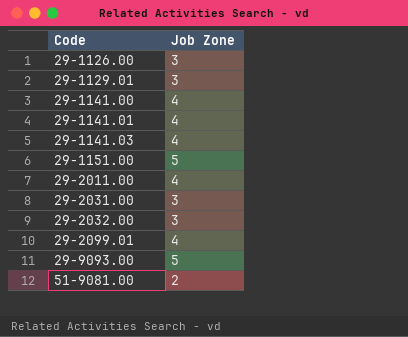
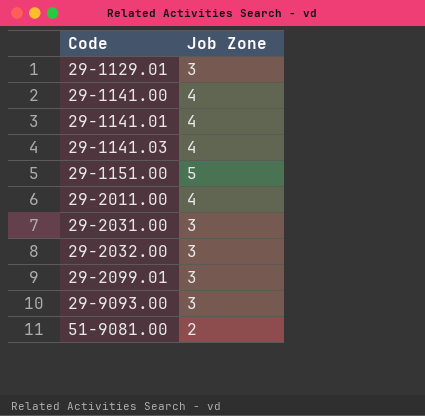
row 29-1126.00: 3 -> none
29-2099.01 | Job Zone: 4 -> 3
29-9093.00 | Job Zone: 5 -> 3

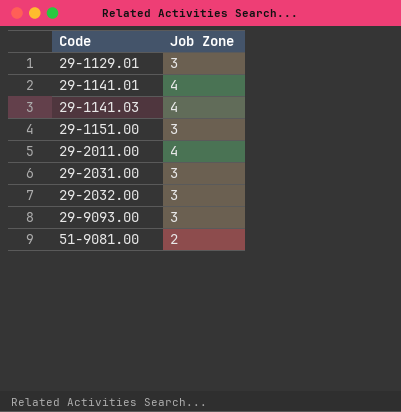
row 29-1141.00: 4 -> none
row 29-2099.01: 3 -> none
29-1151.00 | Job Zone: 5 -> 3

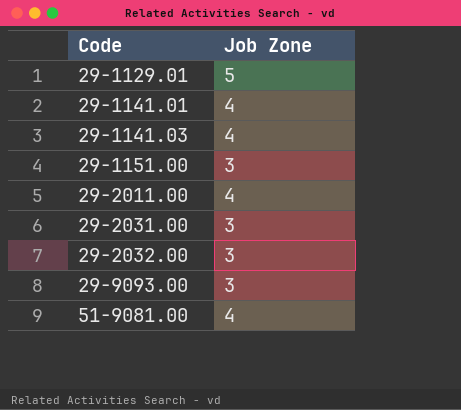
29-1129.01 | Job Zone: 3 -> 5
51-9081.00 | Job Zone: 2 -> 4

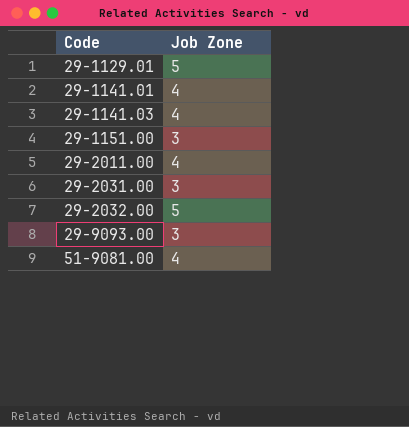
29-2032.00 | Job Zone: 3 -> 5

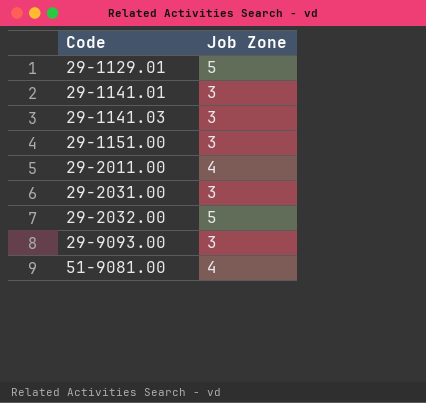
29-1141.01 | Job Zone: 4 -> 3
29-1141.03 | Job Zone: 4 -> 3

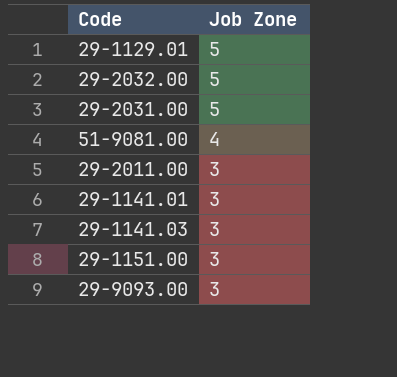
row order: Code ascending -> Job Zone descending
29-2031.00 | Job Zone: 3 -> 5
29-2011.00 | Job Zone: 4 -> 3

